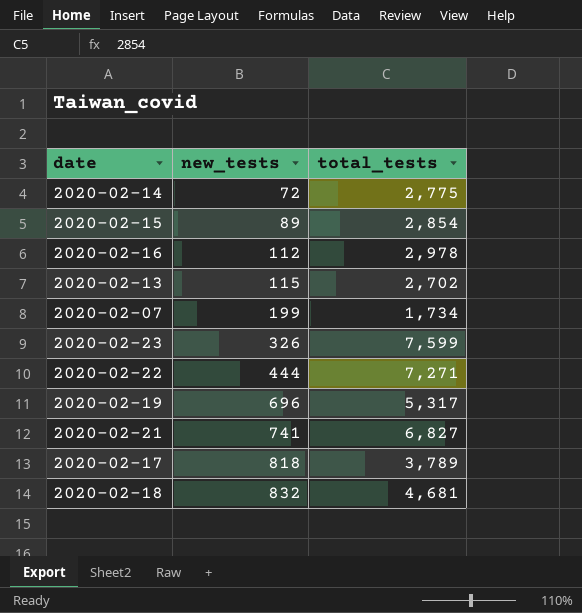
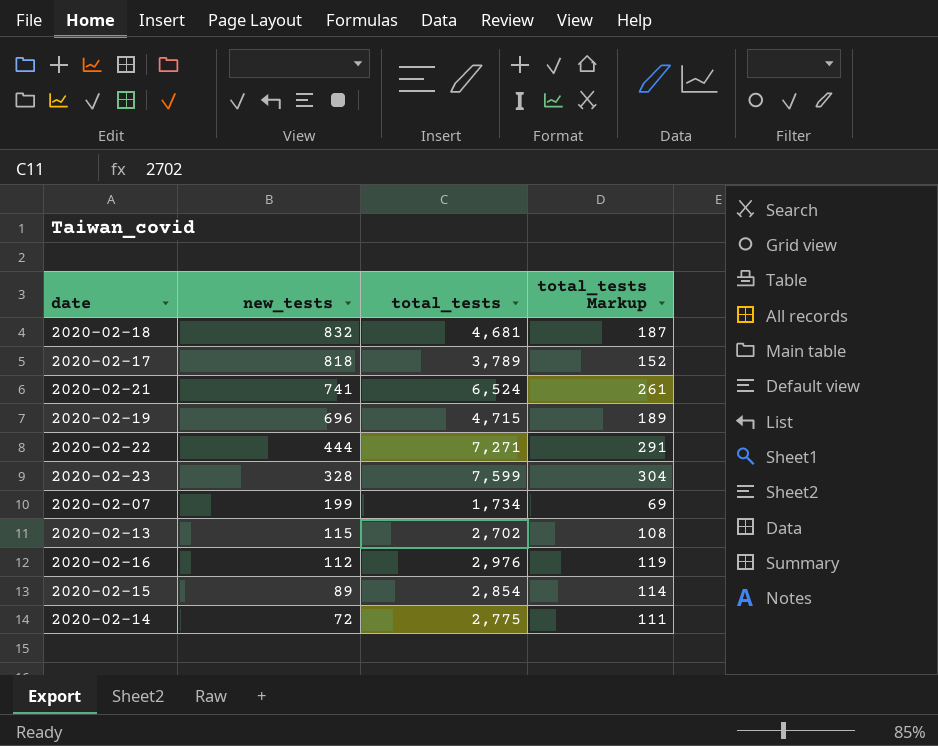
row order: new_tests ascending -> new_tests descending
column total_tests Markup | formula: none -> [total_tests] * 0.04
2020-02-21 | total_tests: 6,827 -> 6,524
2020-02-19 | total_tests: 5,317 -> 4,715
2020-02-23 | new_tests: 326 -> 328
2020-02-16 | total_tests: 2,978 -> 2,976

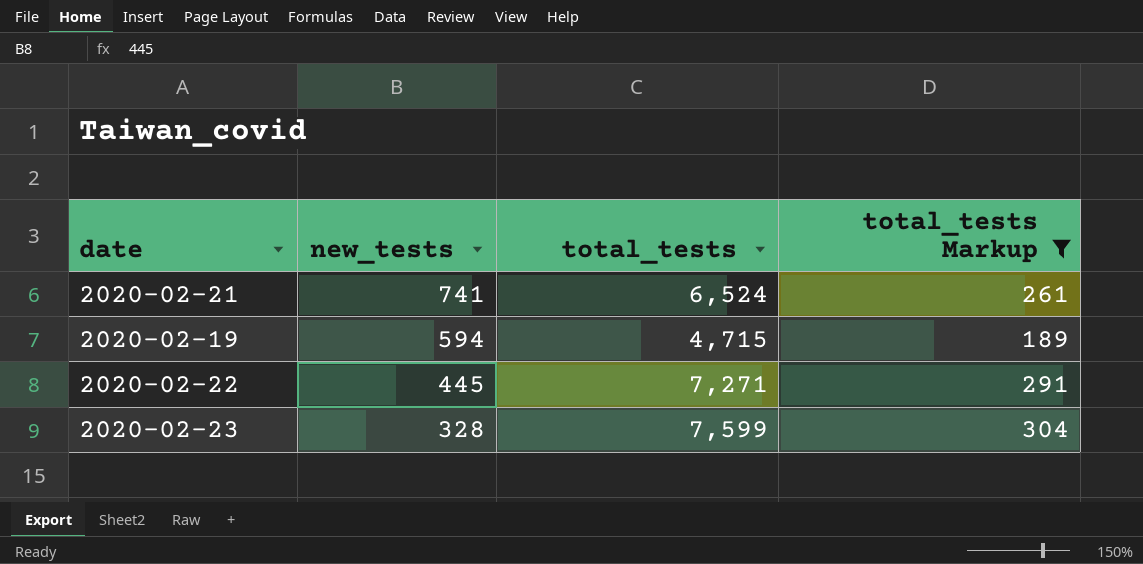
filter: none -> total_tests Markup >= 189
2020-02-19 | new_tests: 696 -> 594
2020-02-22 | new_tests: 444 -> 445

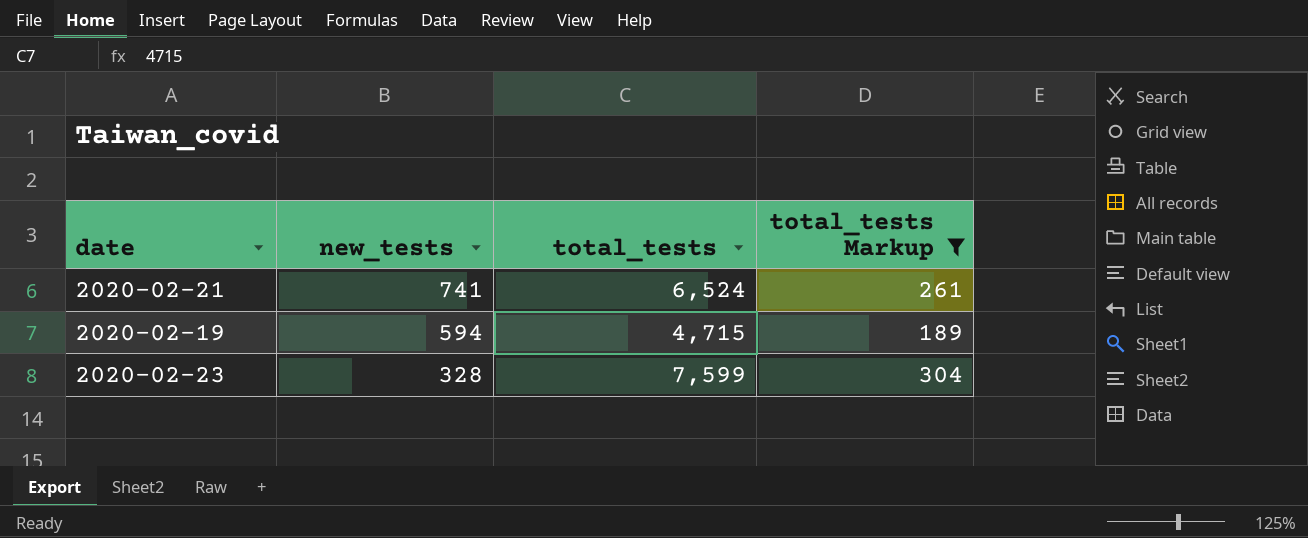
row 2020-02-22: 445 | 7,271 | 291 -> none

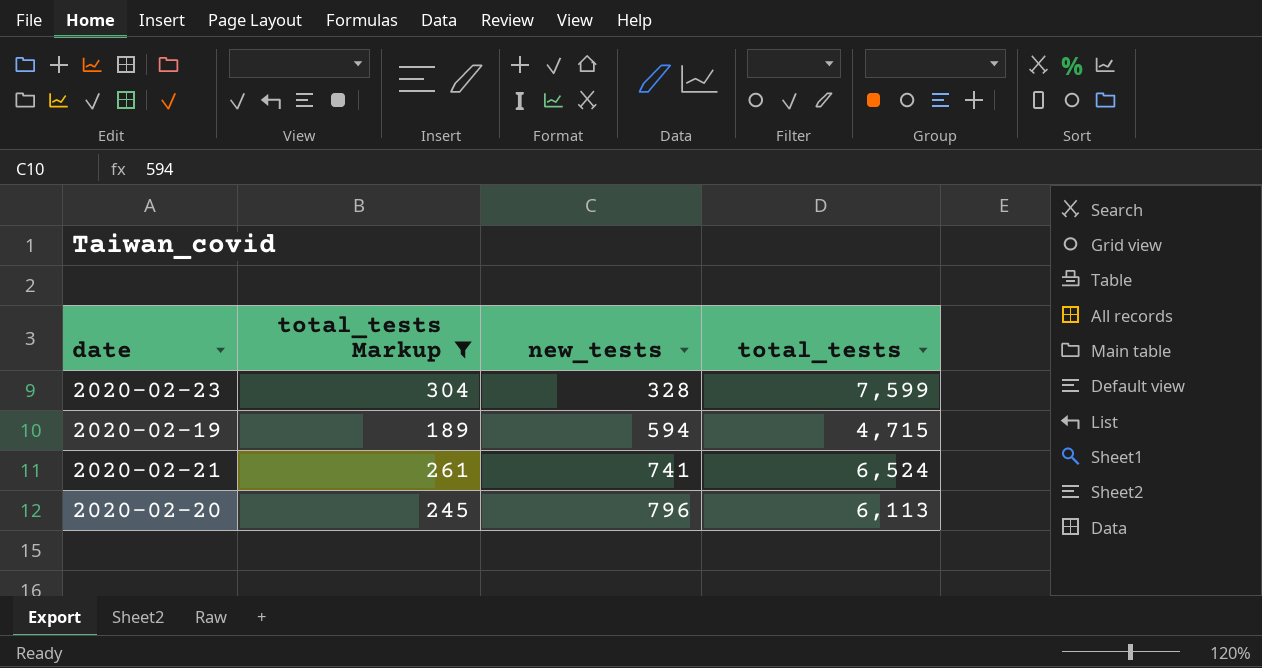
row order: new_tests descending -> new_tests ascending
column total_tests Markup | position: 4 -> 2
row 2020-02-20: none -> 245 | 796 | 6,113

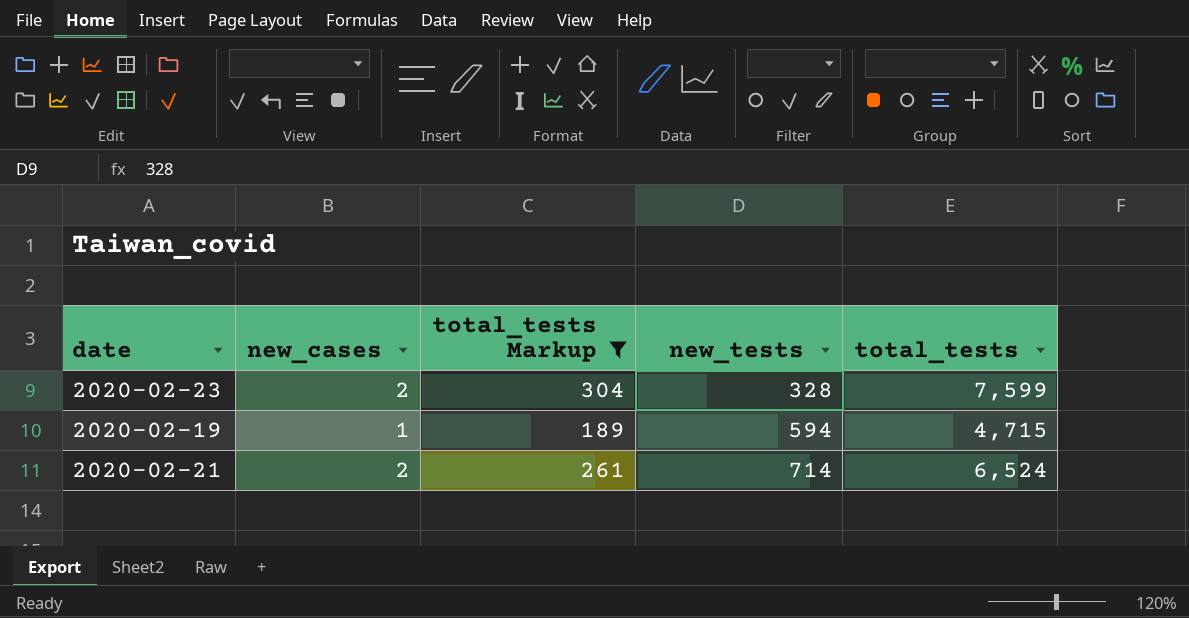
column new_cases | position: none -> 2
row 2020-02-20: 245 | 796 | 6,113 -> none
2020-02-21 | new_tests: 741 -> 714

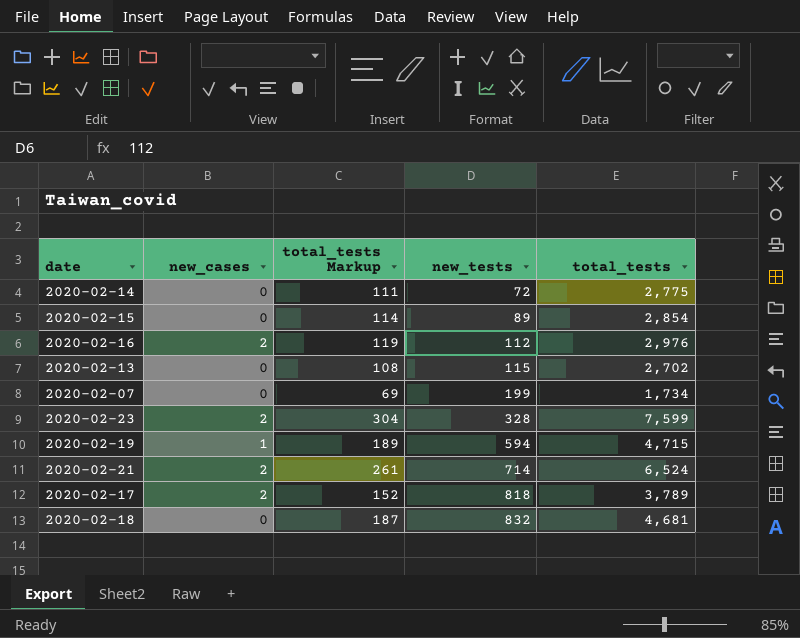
filter: total_tests Markup >= 189 -> none

